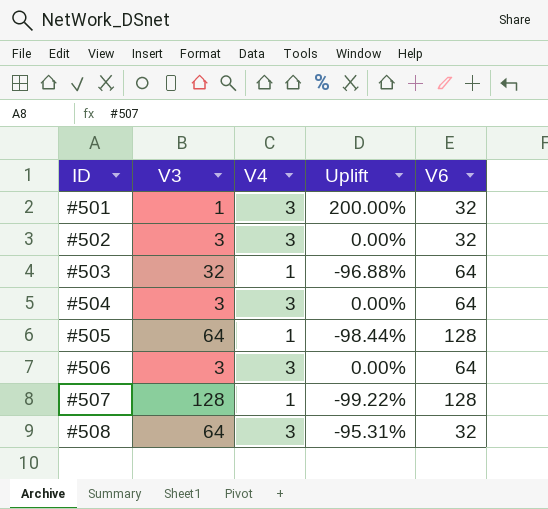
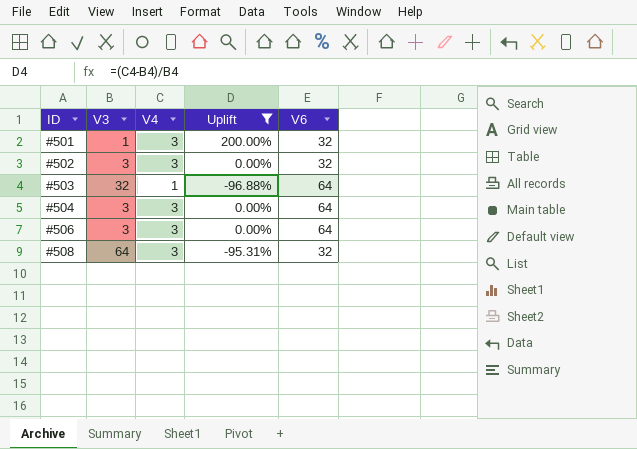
filter: none -> Uplift >= -96.88%

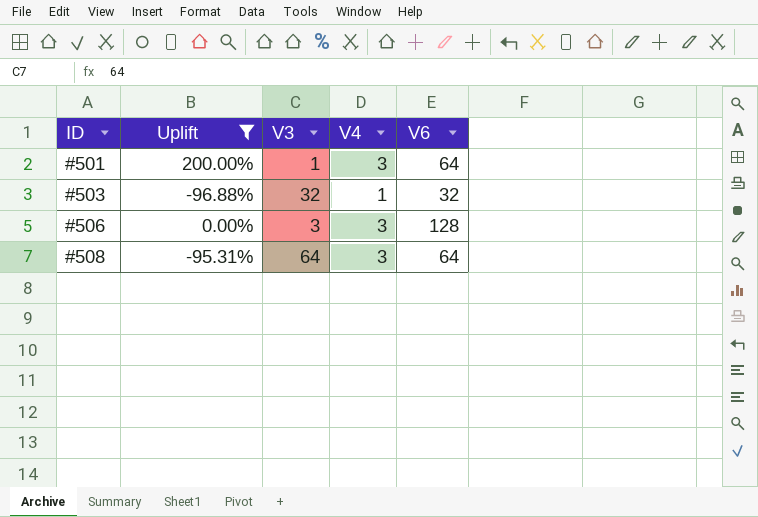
column Uplift | position: 4 -> 2
row #502: 3 | 3 | 0.00% | 32 -> none
row #504: 3 | 3 | 0.00% | 64 -> none
#501 | V6: 32 -> 64
#503 | V6: 64 -> 32
#506 | V6: 64 -> 128
#508 | V6: 32 -> 64

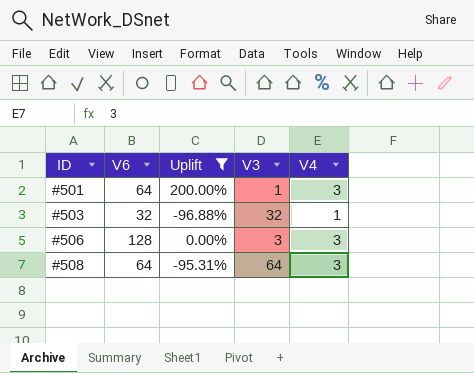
column V6 | position: 5 -> 2

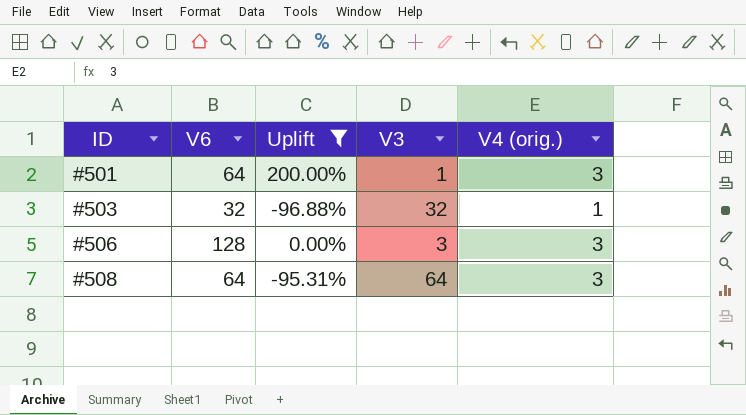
column name: V4 -> V4 (orig.)

